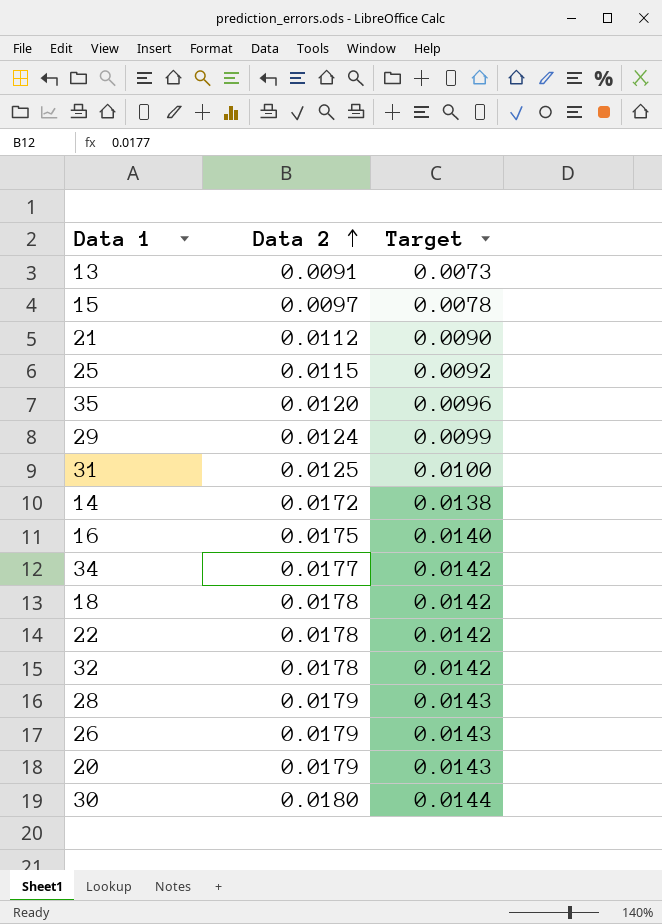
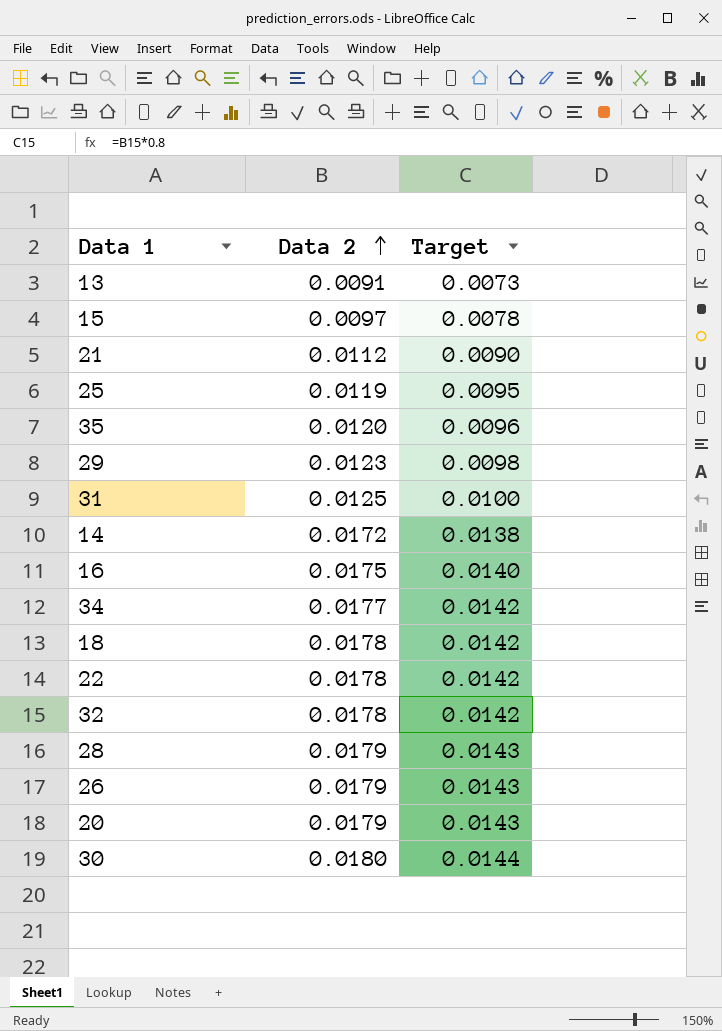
25 | Data 2: 0.0115 -> 0.0119
25 | Target: 0.0092 -> 0.0095
29 | Data 2: 0.0124 -> 0.0123
29 | Target: 0.0099 -> 0.0098

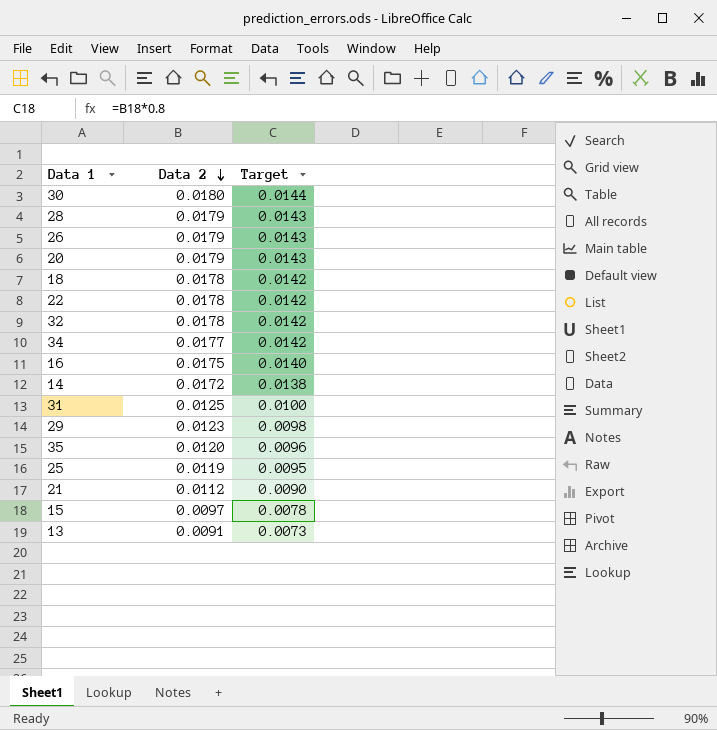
row order: Data 2 ascending -> Data 2 descending

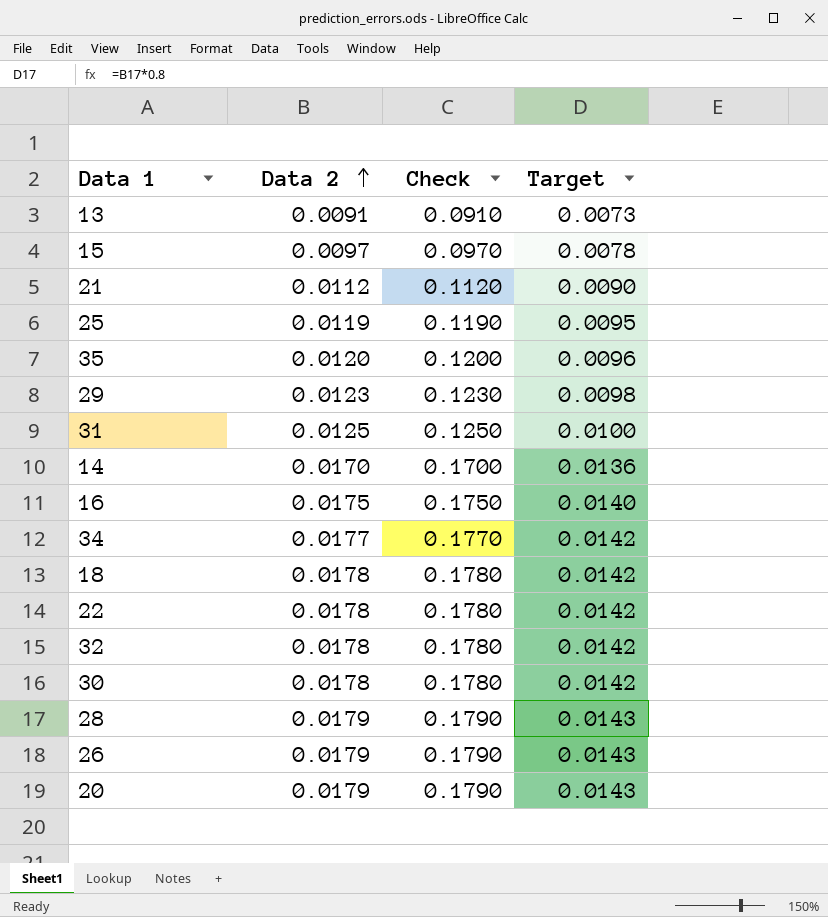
row order: Data 2 descending -> Data 2 ascending
column Check | formula: none -> [Data 2] * 10
14 | Data 2: 0.0172 -> 0.0170
14 | Target: 0.0138 -> 0.0136
30 | Data 2: 0.0180 -> 0.0178
30 | Target: 0.0144 -> 0.0142

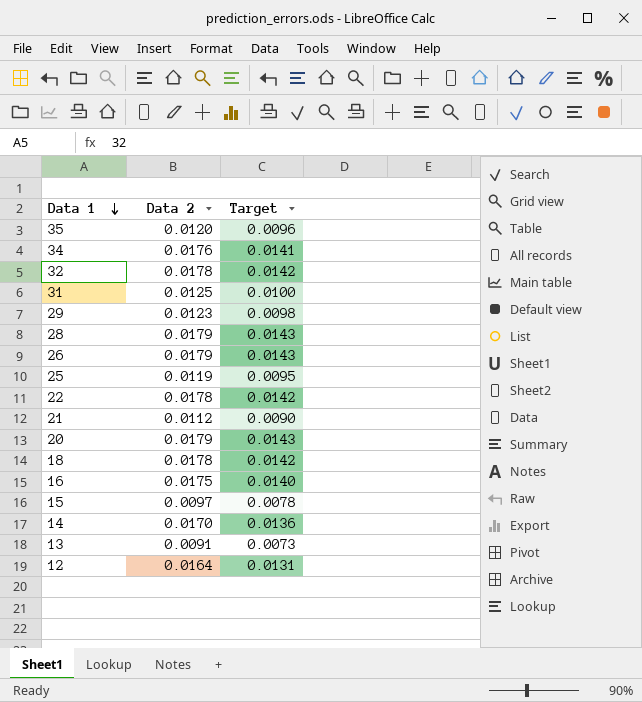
row order: Data 2 ascending -> Data 1 descending
column Check | formula: [Data 2] * 10 -> none
row 30: 0.0178 | 0.1780 | 0.0142 -> none
34 | Data 2: 0.0177 -> 0.0176
34 | Target: 0.0142 -> 0.0141
row 12: none -> 0.0164 | 0.0131

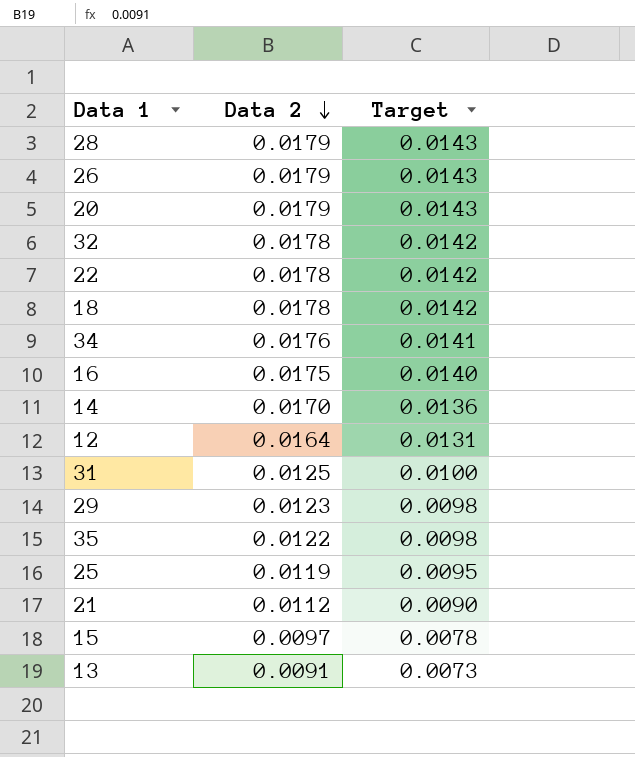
row order: Data 1 descending -> Data 2 descending
35 | Data 2: 0.0120 -> 0.0122
35 | Target: 0.0096 -> 0.0098

